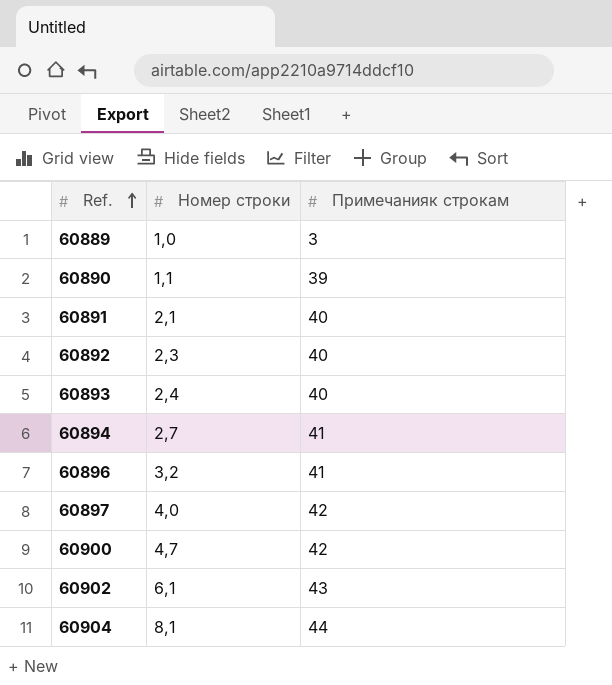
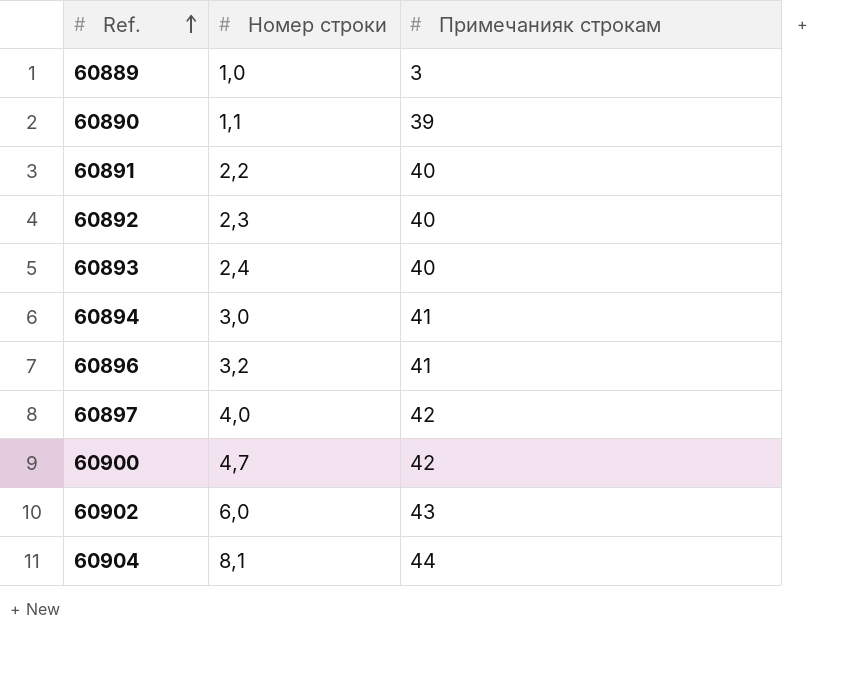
60891 | Номер строки: 2,1 -> 2,2
60894 | Номер строки: 2,7 -> 3,0
60902 | Номер строки: 6,1 -> 6,0

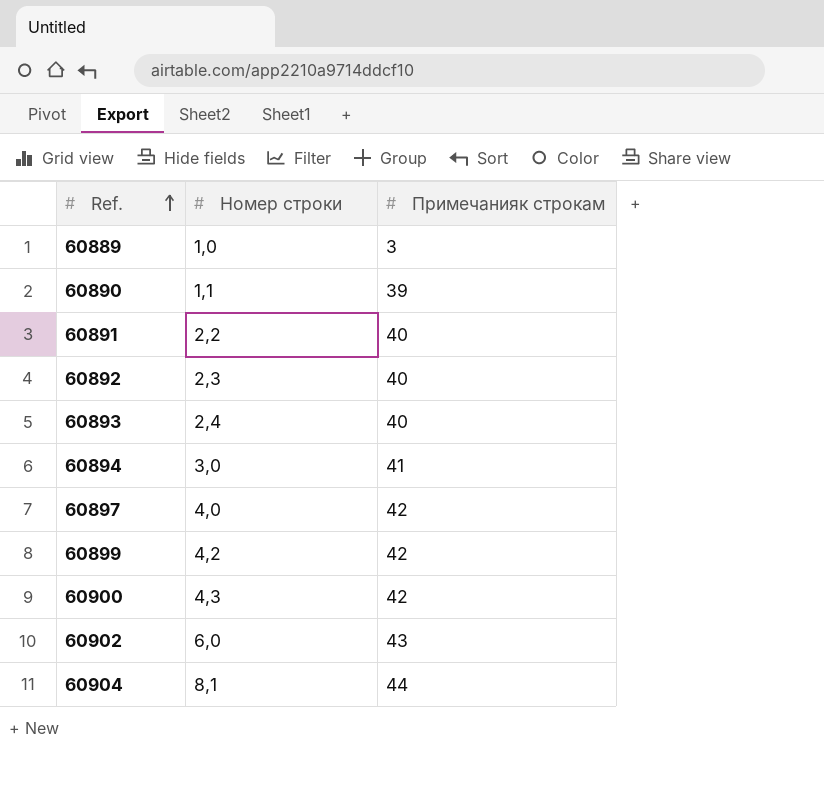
row 60896: 3,2 | 41 -> none
row 60899: none -> 4,2 | 42
60900 | Номер строки: 4,7 -> 4,3

